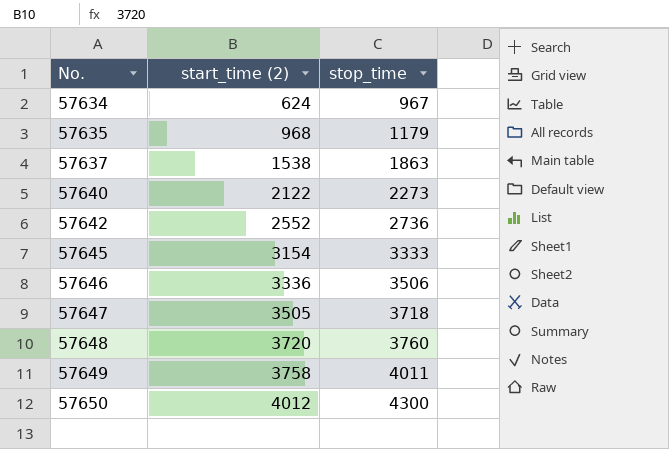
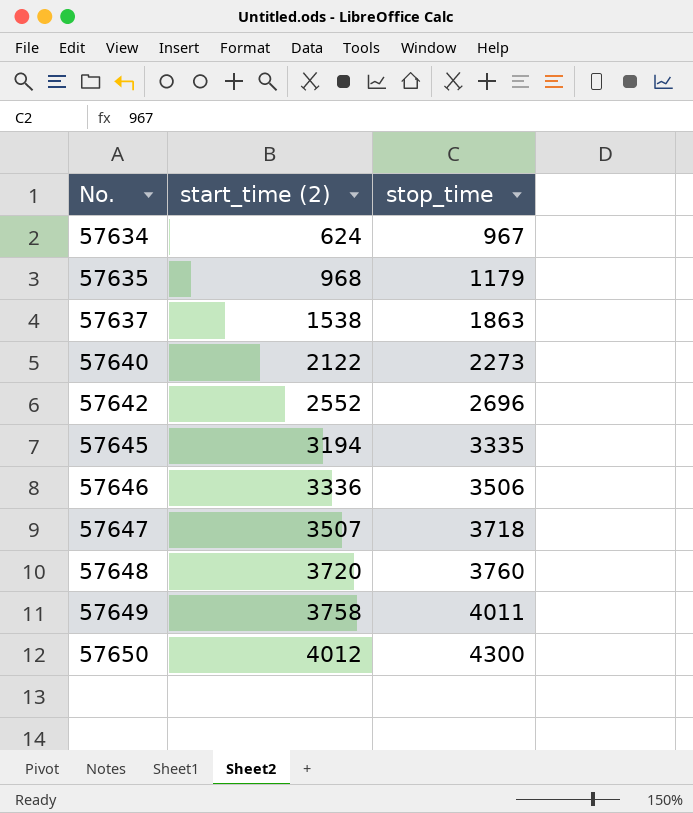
57642 | stop_time: 2736 -> 2696
57645 | start_time (2): 3154 -> 3194
57645 | stop_time: 3333 -> 3335
57647 | start_time (2): 3505 -> 3507

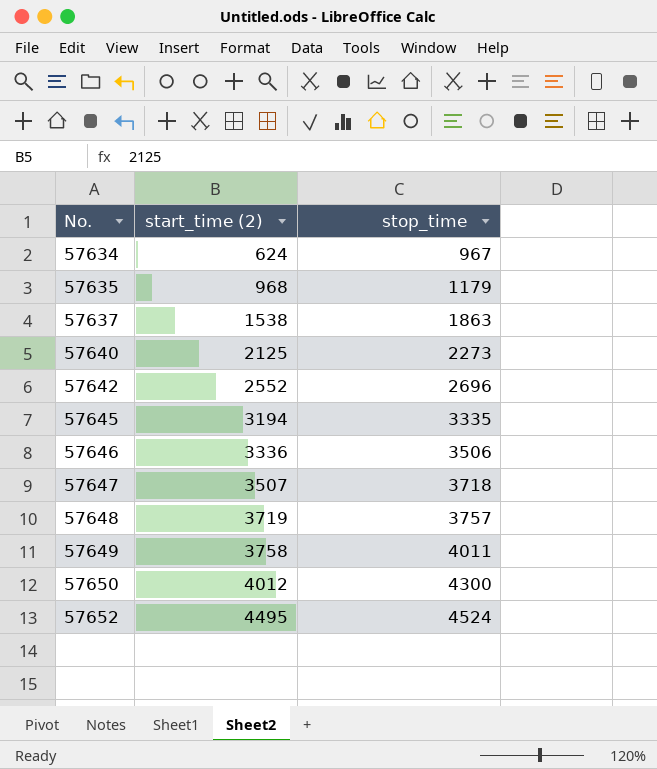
57640 | start_time (2): 2122 -> 2125
57648 | start_time (2): 3720 -> 3719
57648 | stop_time: 3760 -> 3757
row 57652: none -> 4495 | 4524

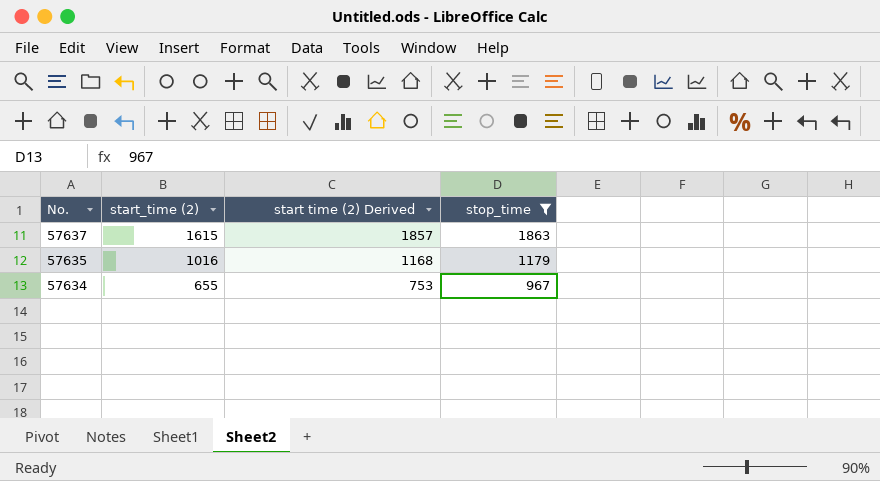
filter: none -> stop_time <= 1863
row order: No. ascending -> No. descending
column start time (2) Derived | formula: none -> [start_time (2)] * 1.15
57637 | start_time (2): 1538 -> 1615
57635 | start_time (2): 968 -> 1016
57634 | start_time (2): 624 -> 655

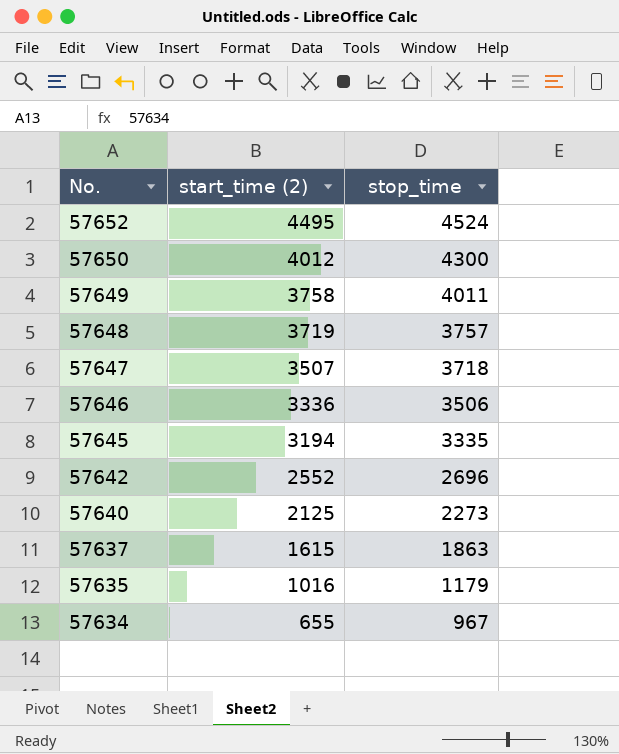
filter: stop_time <= 1863 -> none
column start time (2) Derived | formula: [start_time (2)] * 1.15 -> none

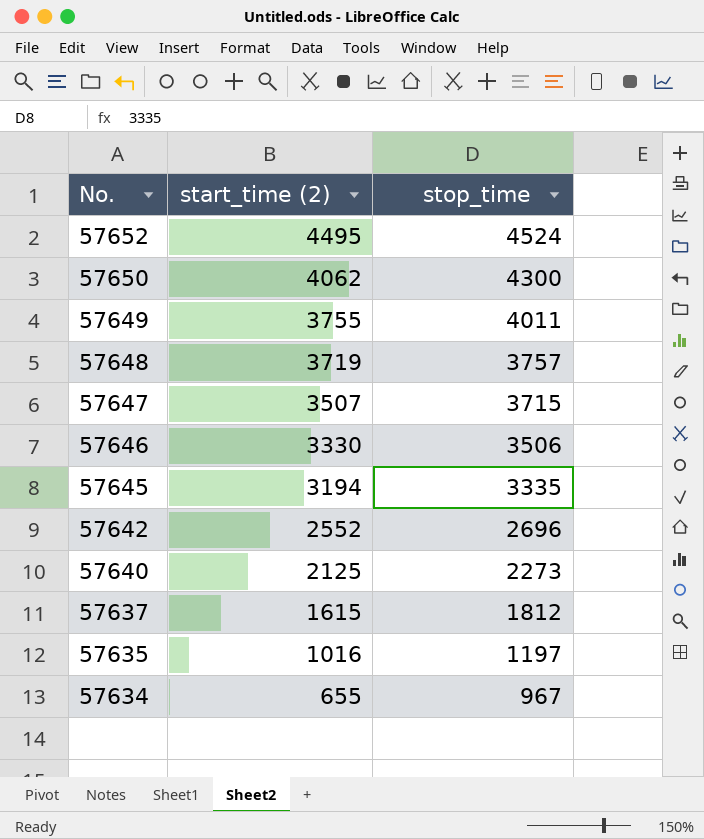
57650 | start_time (2): 4012 -> 4062
57649 | start_time (2): 3758 -> 3755
57647 | stop_time: 3718 -> 3715
57646 | start_time (2): 3336 -> 3330
57637 | stop_time: 1863 -> 1812
57635 | stop_time: 1179 -> 1197

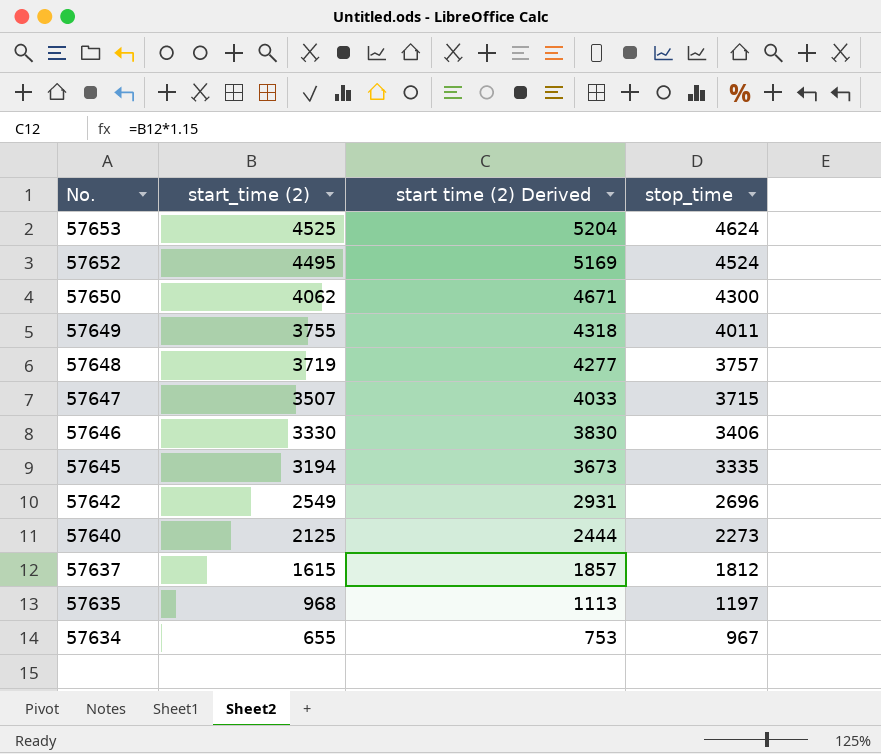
column start time (2) Derived | formula: none -> [start_time (2)] * 1.15
row 57653: none -> 4525 | 5204 | 4624
57646 | stop_time: 3506 -> 3406
57642 | start_time (2): 2552 -> 2549
57635 | start_time (2): 1016 -> 968

